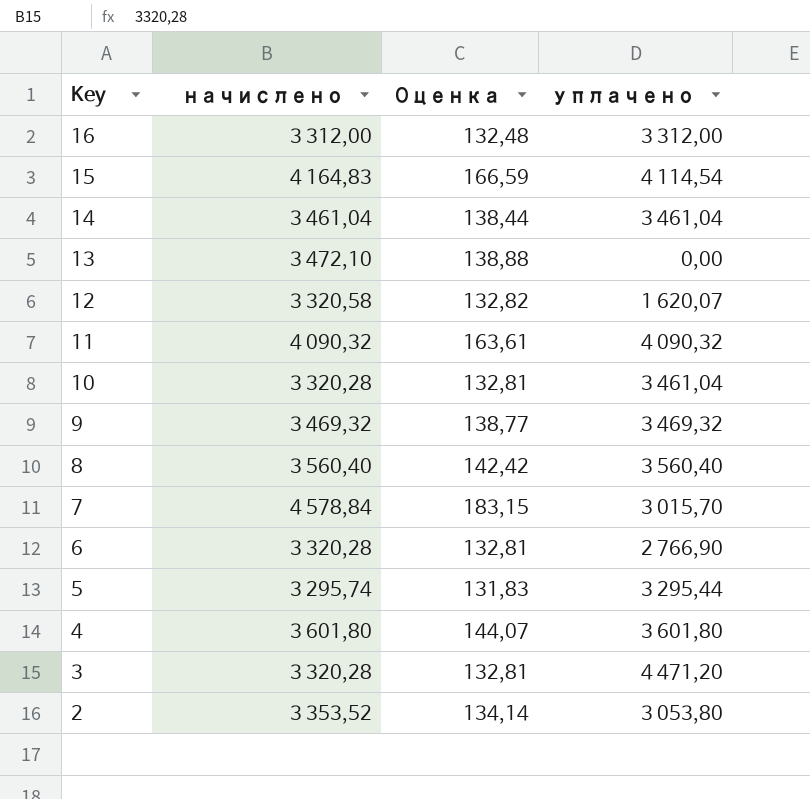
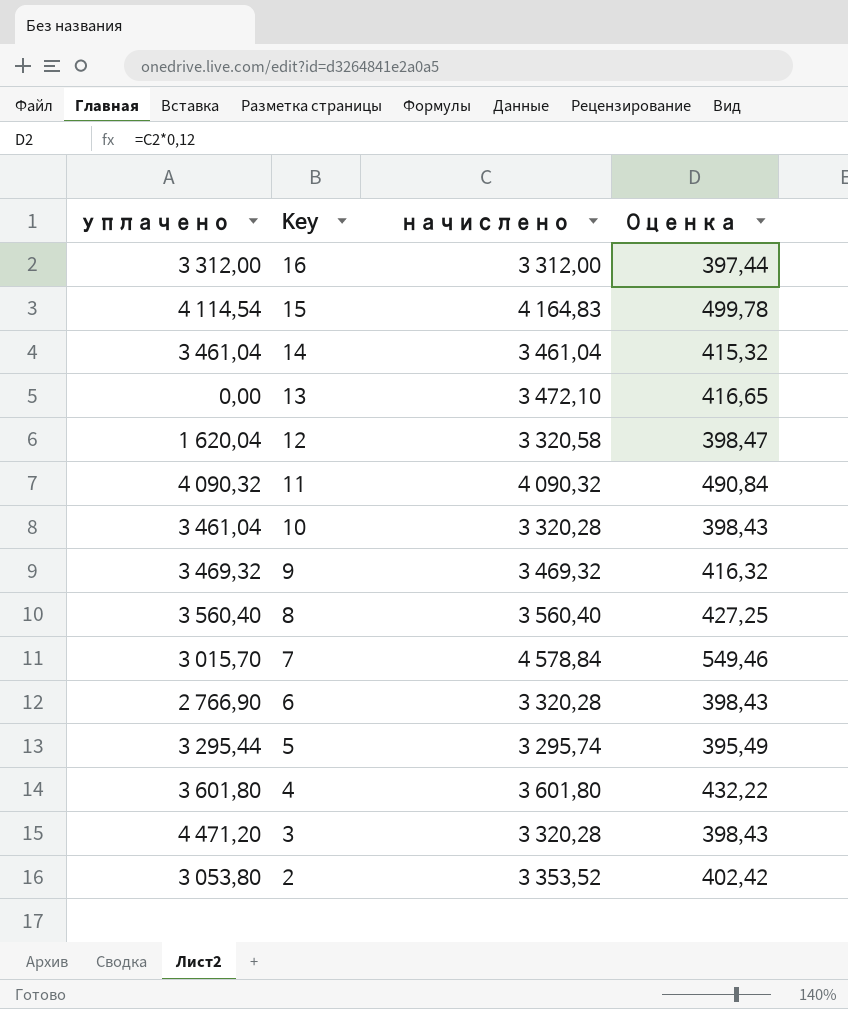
column уплачено | position: 4 -> 1
column Оценка | formula: [начислено] * 0,04 -> [начислено] * 0,12
12 | уплачено: 1 620,07 -> 1 620,04

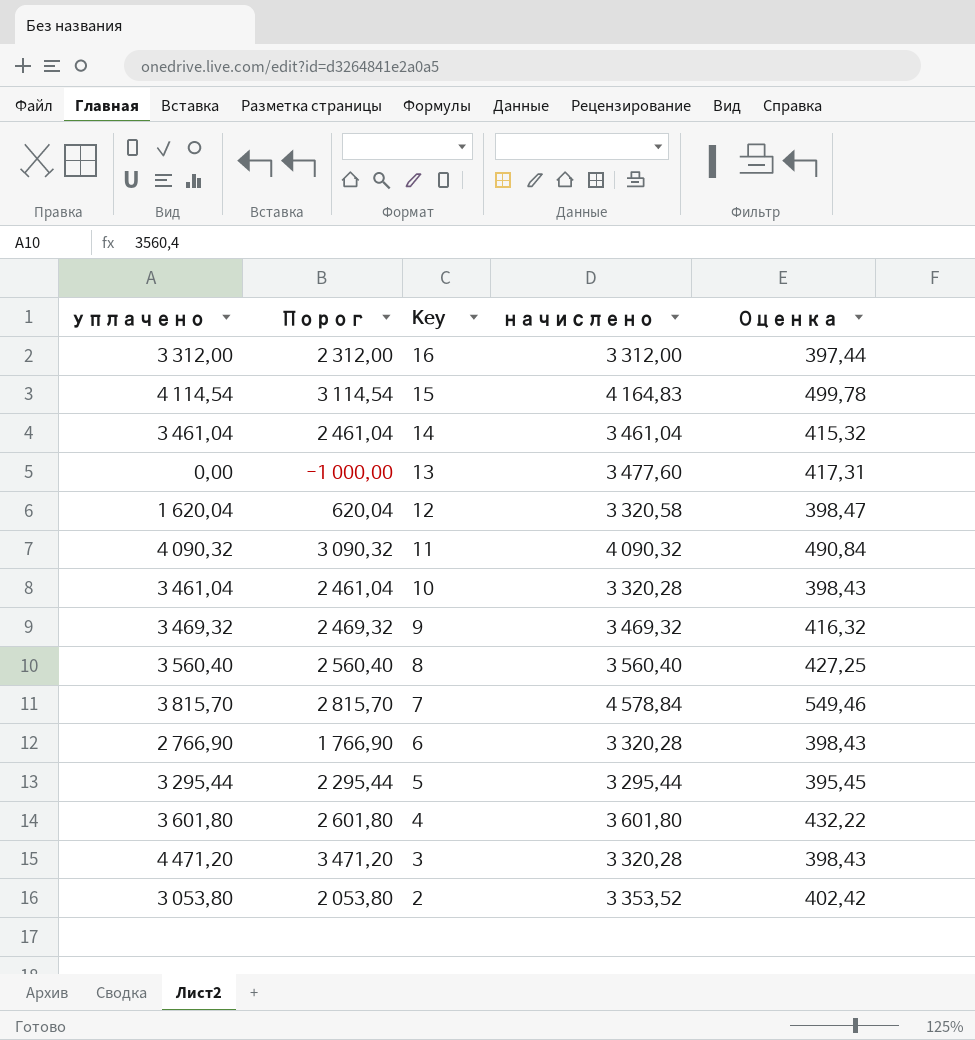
column Порог | formula: none -> [уплачено] - 1000
13 | начислено: 3 472,10 -> 3 477,60
13 | Оценка: 416,65 -> 417,31
7 | уплачено: 3 015,70 -> 3 815,70
5 | начислено: 3 295,74 -> 3 295,44
5 | Оценка: 395,49 -> 395,45

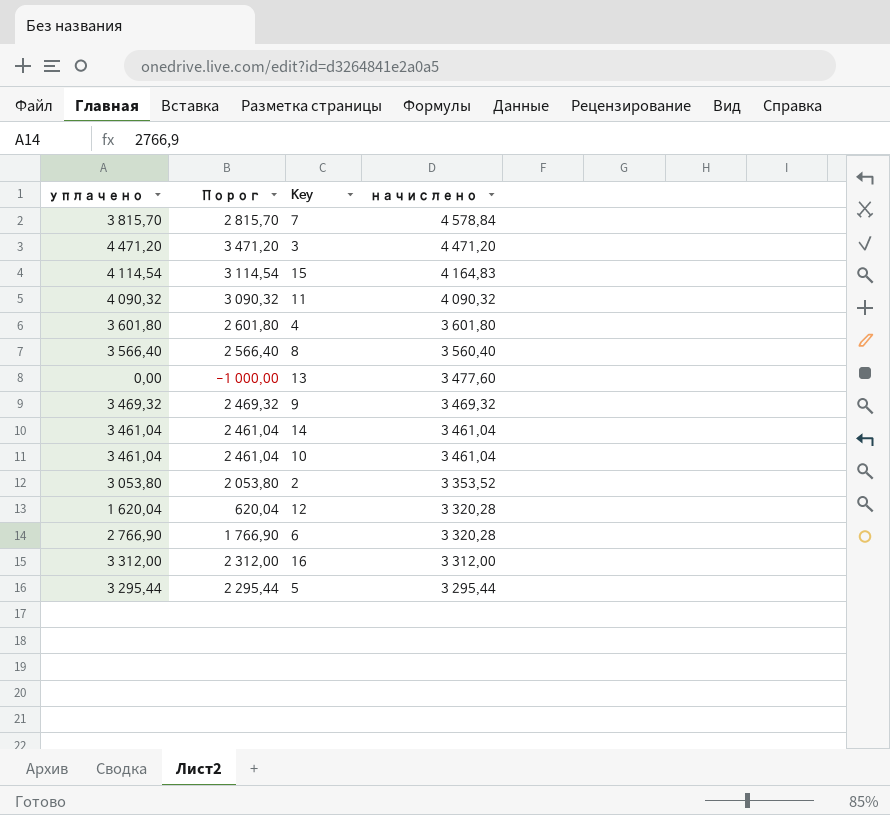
row order: Key descending -> начислено descending
column Оценка | formula: [начислено] * 0,12 -> none
3 | начислено: 3 320,28 -> 4 471,20
8 | уплачено: 3 560,40 -> 3 566,40
8 | Порог: 2 560,40 -> 2 566,40
10 | начислено: 3 320,28 -> 3 461,04
12 | начислено: 3 320,58 -> 3 320,28

